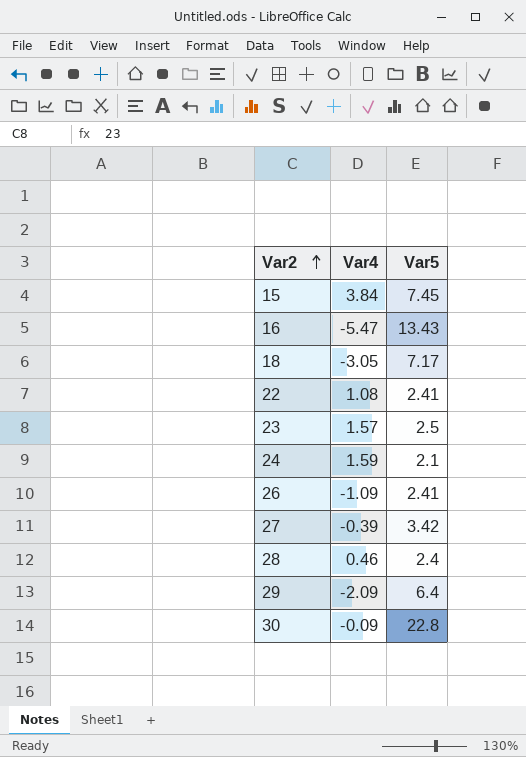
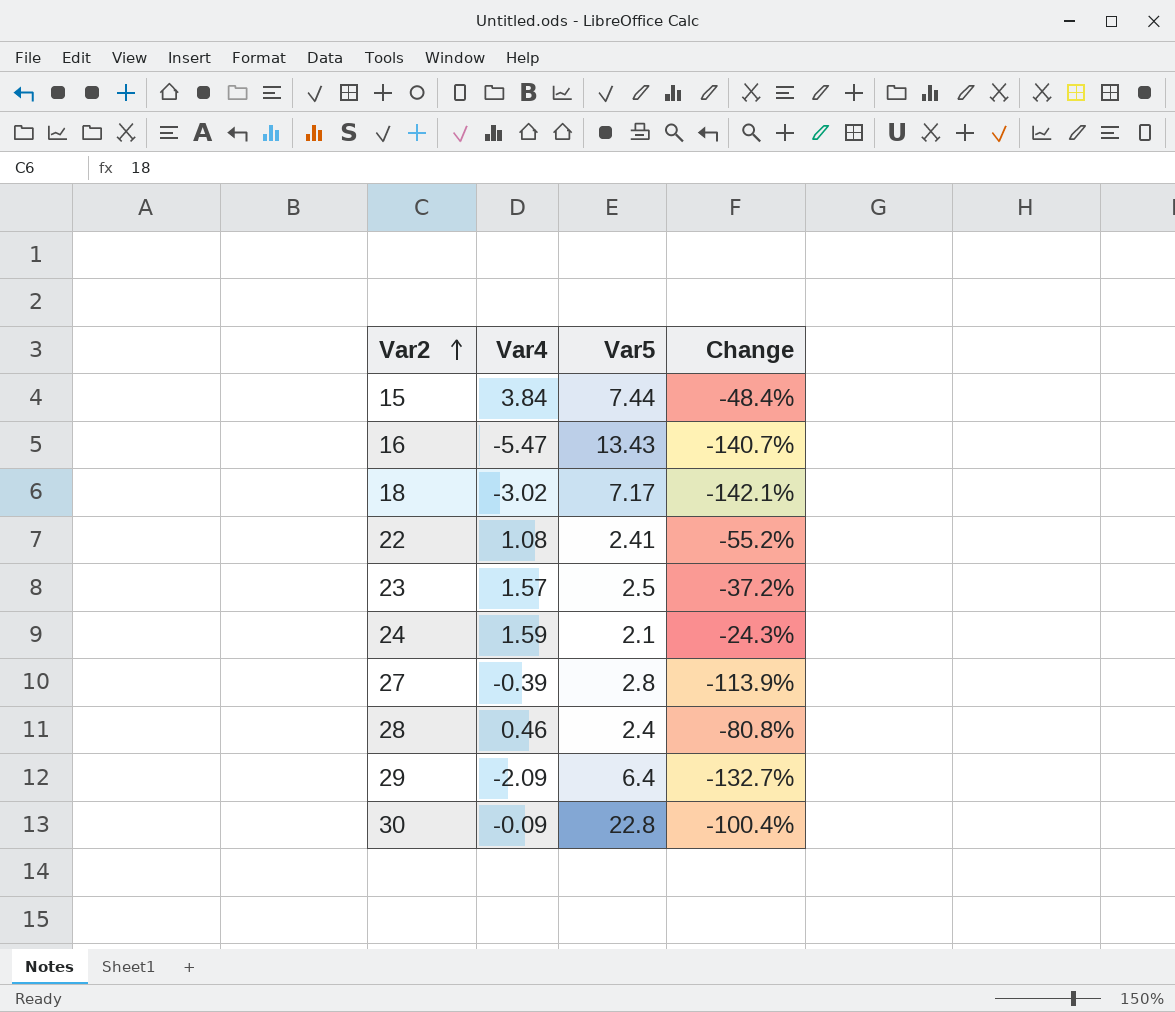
column Change | formula: none -> ([Var4] - [Var5]) / [Var5]
row 26: -1.09 | 2.41 -> none
15 | Var5: 7.45 -> 7.44
18 | Var4: -3.05 -> -3.02
27 | Var5: 3.42 -> 2.8

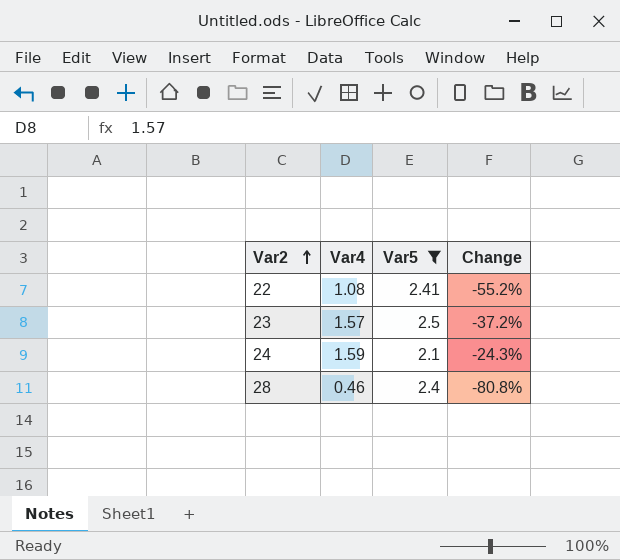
filter: none -> Var5 <= 2.5

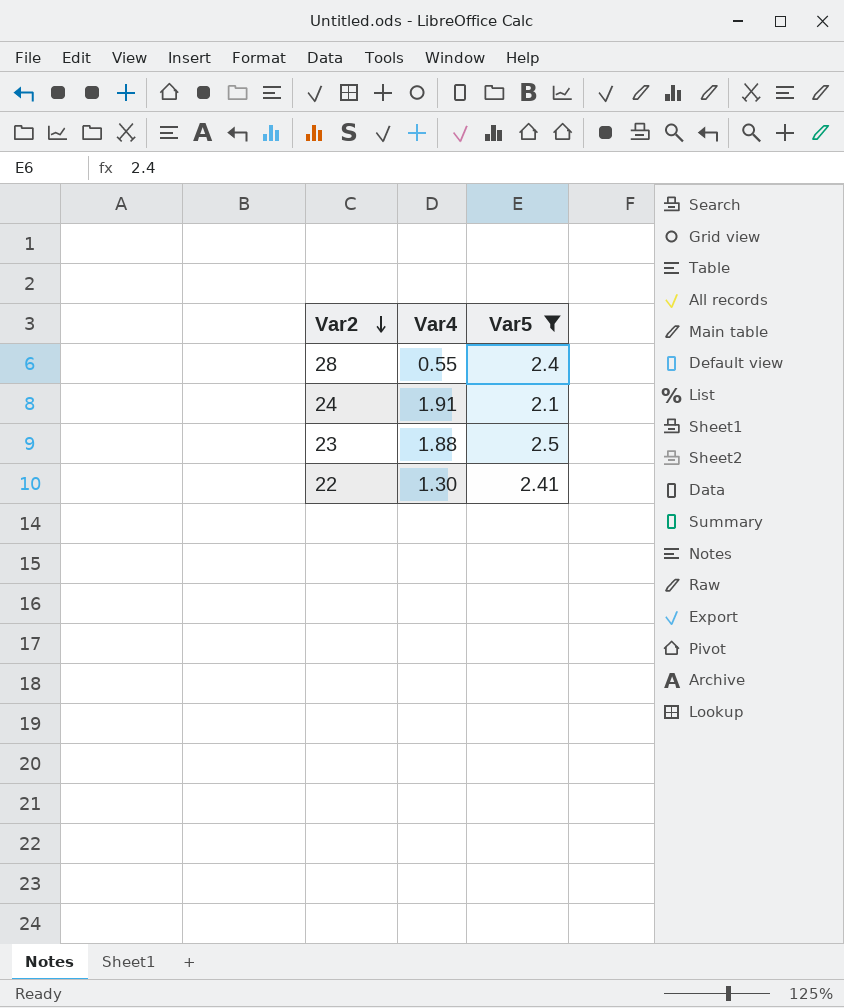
row order: Var2 ascending -> Var2 descending
column Change | formula: ([Var4] - [Var5]) / [Var5] -> none
28 | Var4: 0.46 -> 0.55
24 | Var4: 1.59 -> 1.91
23 | Var4: 1.57 -> 1.88
22 | Var4: 1.08 -> 1.30

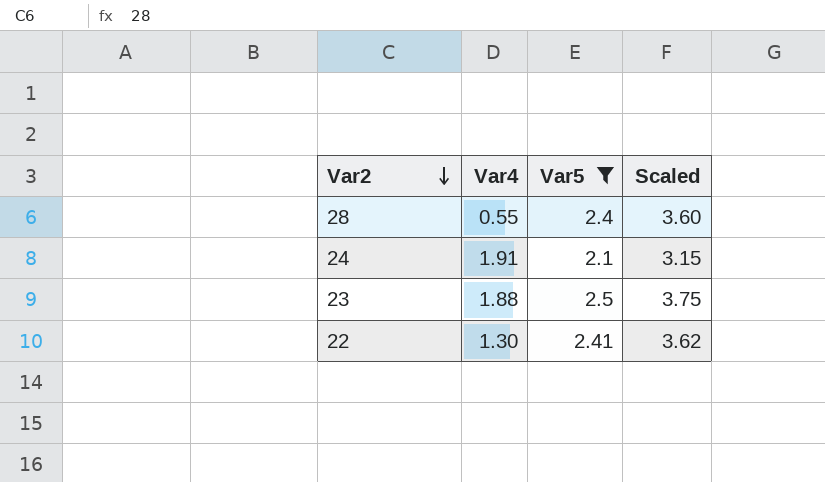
column Scaled | formula: none -> [Var5] * 1.5

